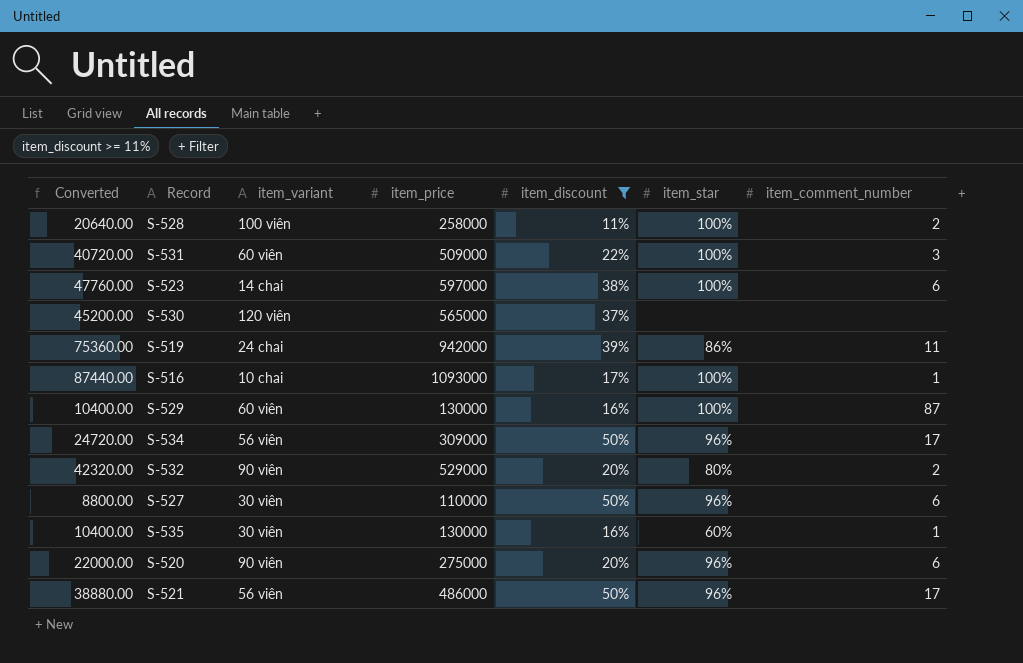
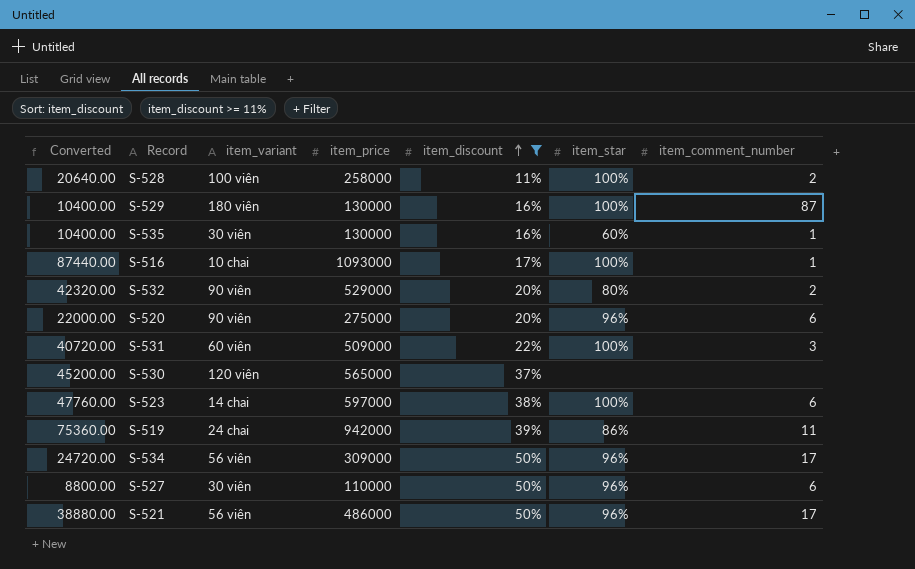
row order: none -> item_discount ascending
S-529 | item_variant: 60 viên -> 180 viên

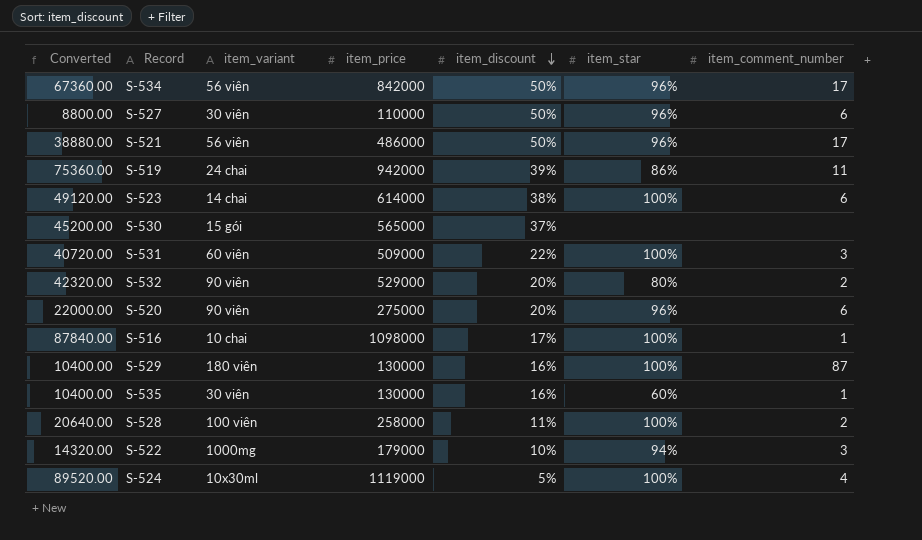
filter: item_discount >= 11% -> none
row order: item_discount ascending -> item_discount descending
S-534 | Converted: 24720.00 -> 67360.00
S-534 | item_price: 309000 -> 842000
S-523 | Converted: 47760.00 -> 49120.00
S-523 | item_price: 597000 -> 614000
S-530 | item_variant: 120 viên -> 15 gói
S-516 | Converted: 87440.00 -> 87840.00
S-516 | item_price: 1093000 -> 1098000

